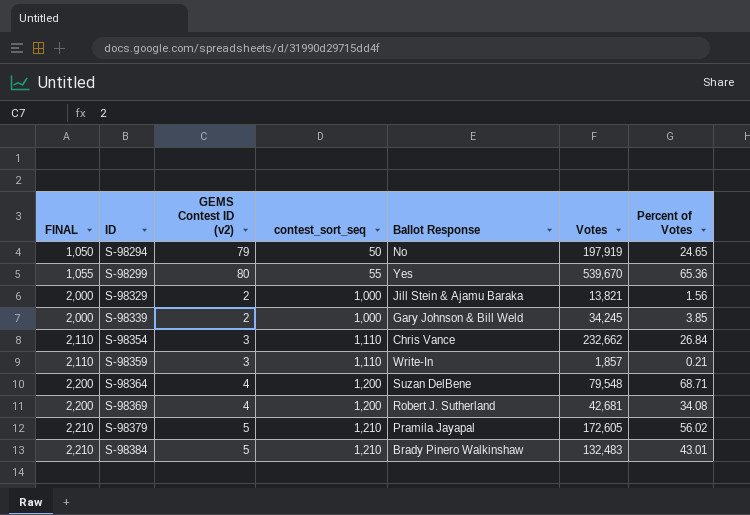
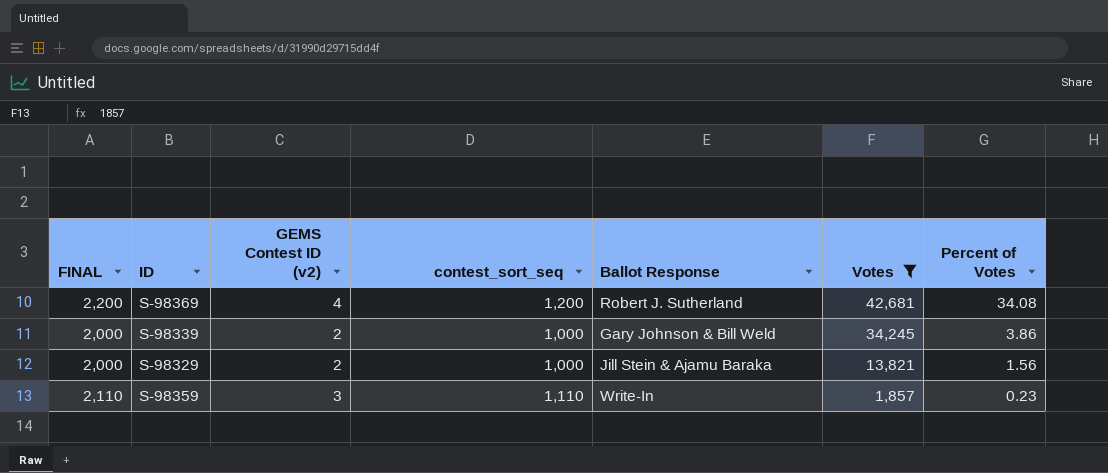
filter: none -> Votes <= 42,681
row order: FINAL ascending -> Votes descending
S-98339 | Percent of Votes: 3.85 -> 3.86
S-98359 | Percent of Votes: 0.21 -> 0.23

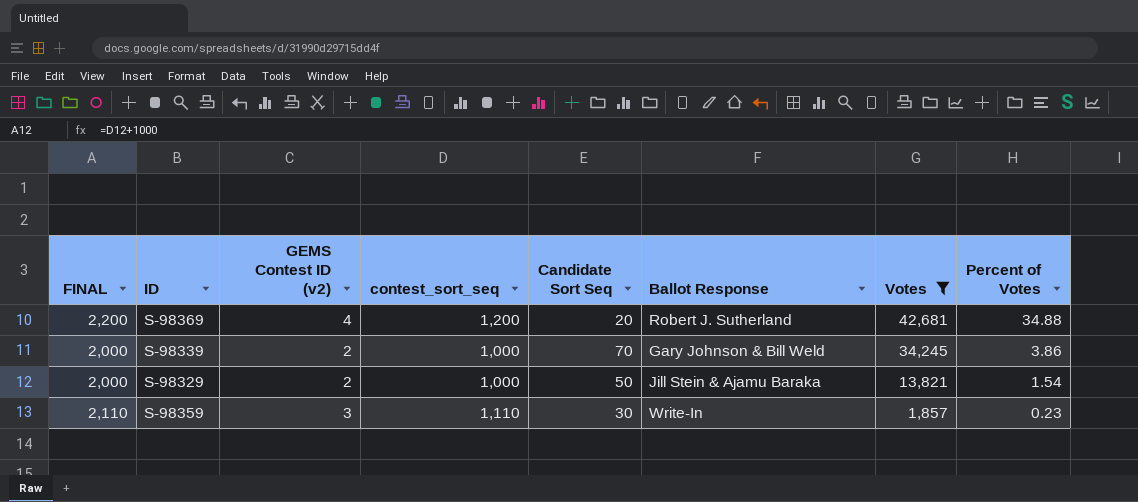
column Candidate Sort Seq | position: none -> 5
S-98369 | Percent of Votes: 34.08 -> 34.88
S-98329 | Percent of Votes: 1.56 -> 1.54

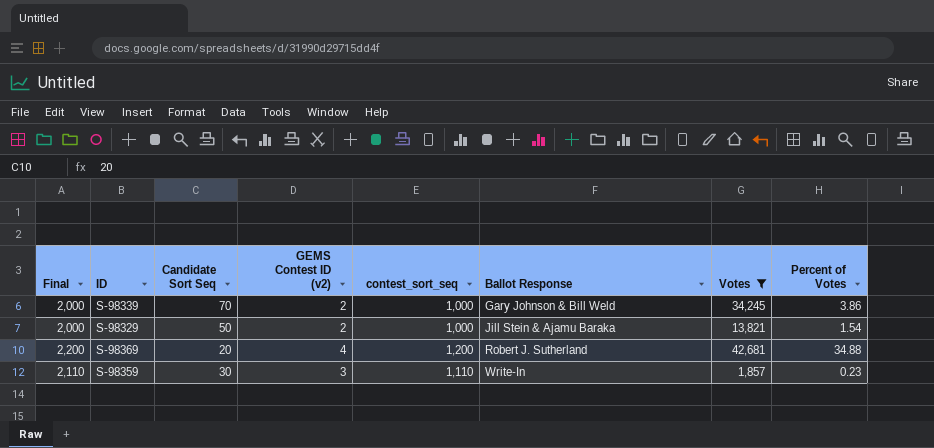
row order: Votes descending -> Ballot Response ascending
column name: FINAL -> Final
column Candidate Sort Seq | position: 5 -> 3

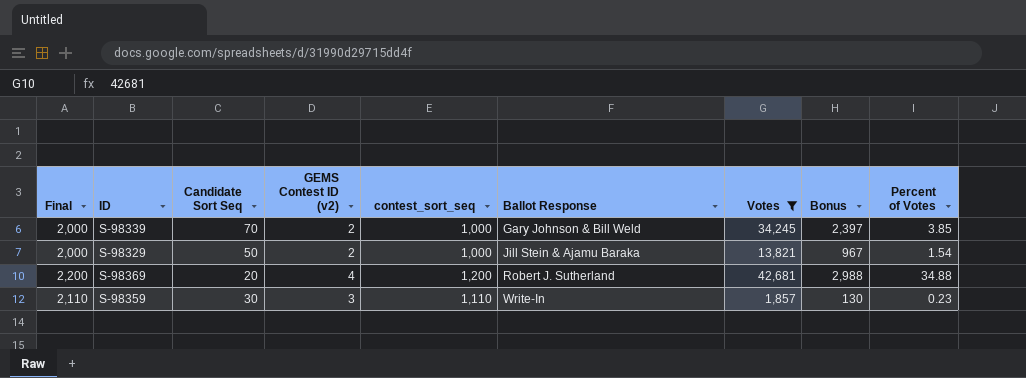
column Bonus | formula: none -> [Votes] * 0.07
S-98339 | Percent of Votes: 3.86 -> 3.85

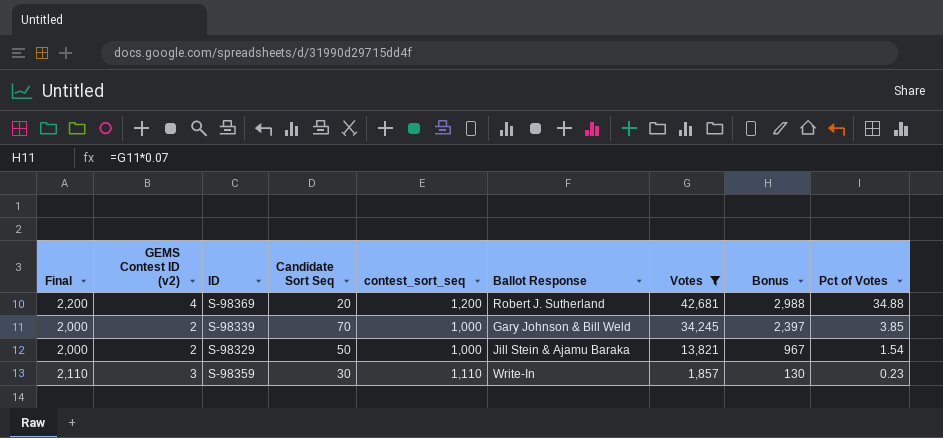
row order: Ballot Response ascending -> Votes descending
column GEMS Contest ID (v2) | position: 4 -> 2
column name: Percent of Votes -> Pct of Votes

